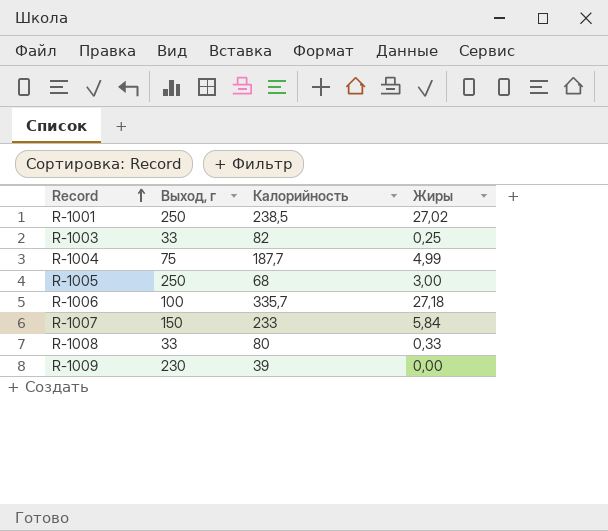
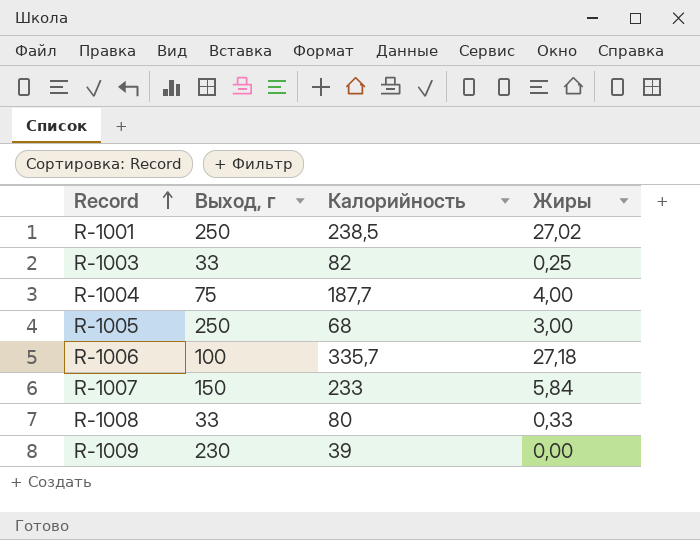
R-1004 | Жиры: 4,99 -> 4,00

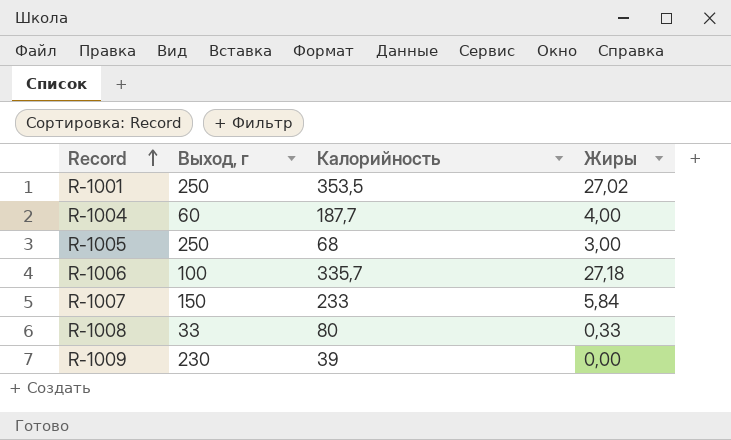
row R-1003: 33 | 82 | 0,25 -> none
R-1001 | Калорийность: 238,5 -> 353,5
R-1004 | Выход, г: 75 -> 60

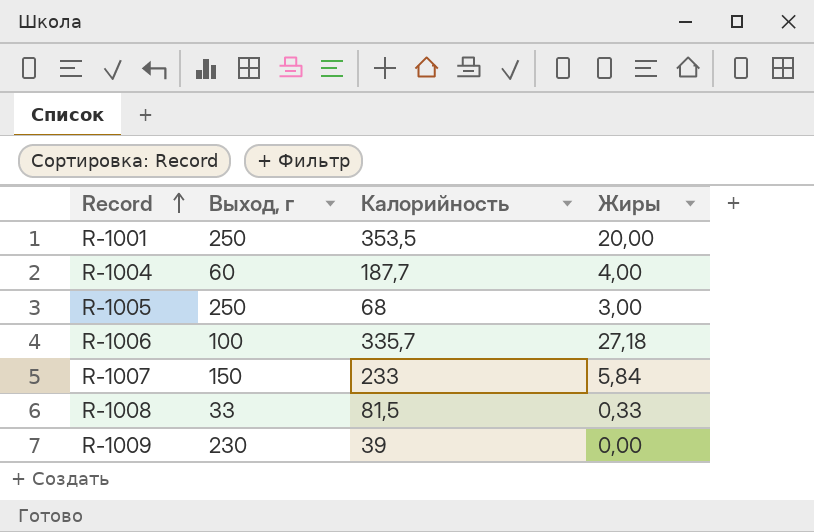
R-1001 | Жиры: 27,02 -> 20,00
R-1008 | Калорийность: 80 -> 81,5

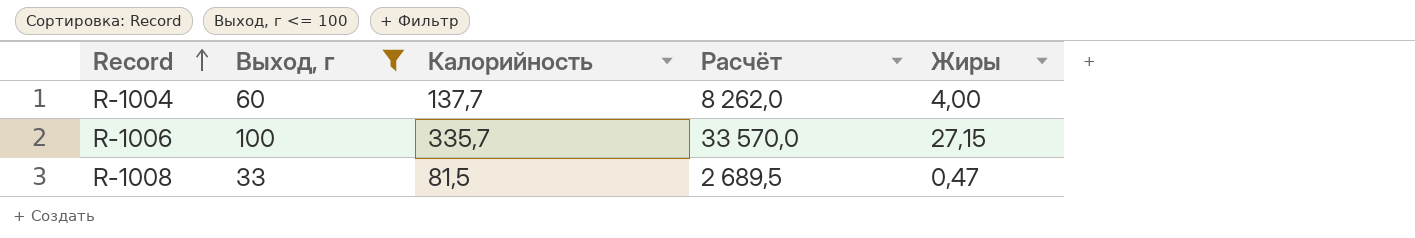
filter: none -> Выход, г <= 100
column Расчёт | formula: none -> [Выход, г] * [Калорийность]
R-1004 | Калорийность: 187,7 -> 137,7
R-1006 | Жиры: 27,18 -> 27,15
R-1008 | Жиры: 0,33 -> 0,47

